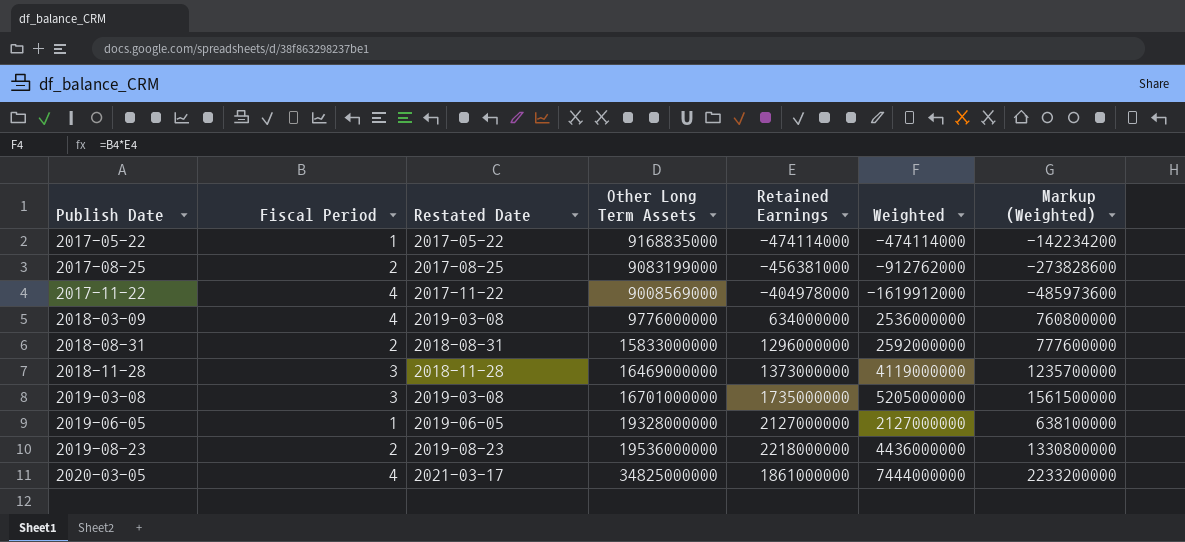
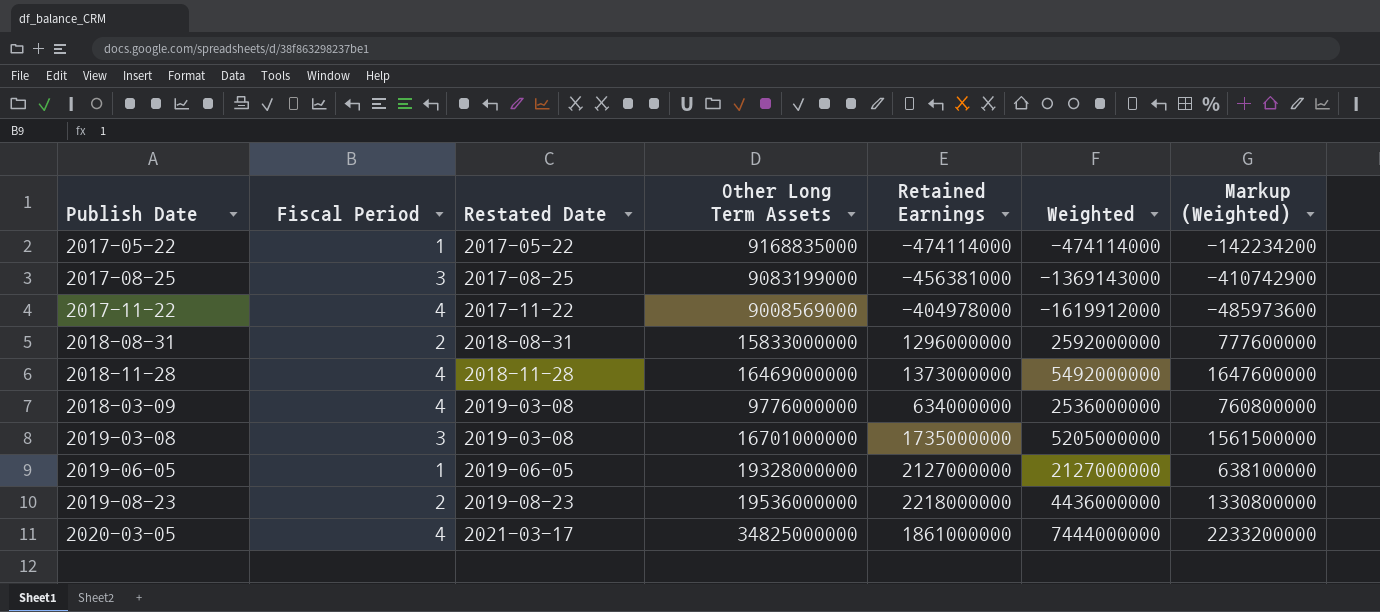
row order: Publish Date ascending -> Restated Date ascending
2017-08-25 | Fiscal Period: 2 -> 3
2017-08-25 | Weighted: -912762000 -> -1369143000
2017-08-25 | Markup (Weighted): -273828600 -> -410742900
2018-11-28 | Fiscal Period: 3 -> 4
2018-11-28 | Weighted: 4119000000 -> 5492000000
2018-11-28 | Markup (Weighted): 1235700000 -> 1647600000

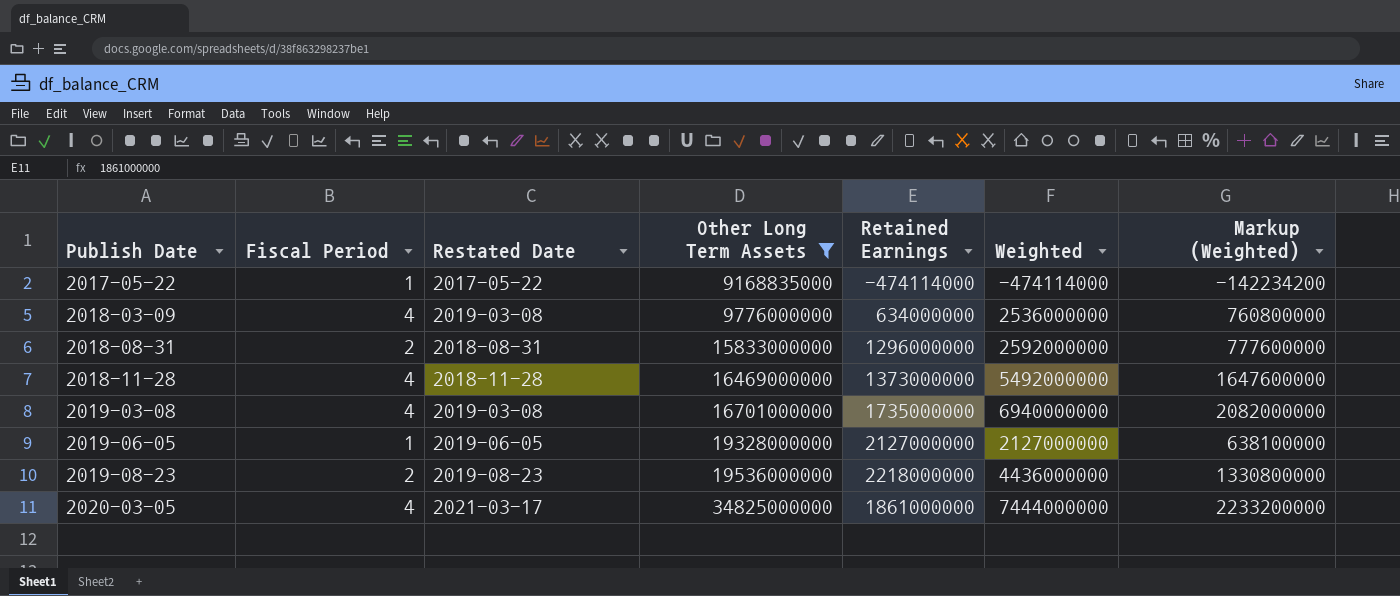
filter: none -> Other Long Term Assets >= 9168835000
row order: Restated Date ascending -> Publish Date ascending
2019-03-08 | Fiscal Period: 3 -> 4
2019-03-08 | Weighted: 5205000000 -> 6940000000
2019-03-08 | Markup (Weighted): 1561500000 -> 2082000000

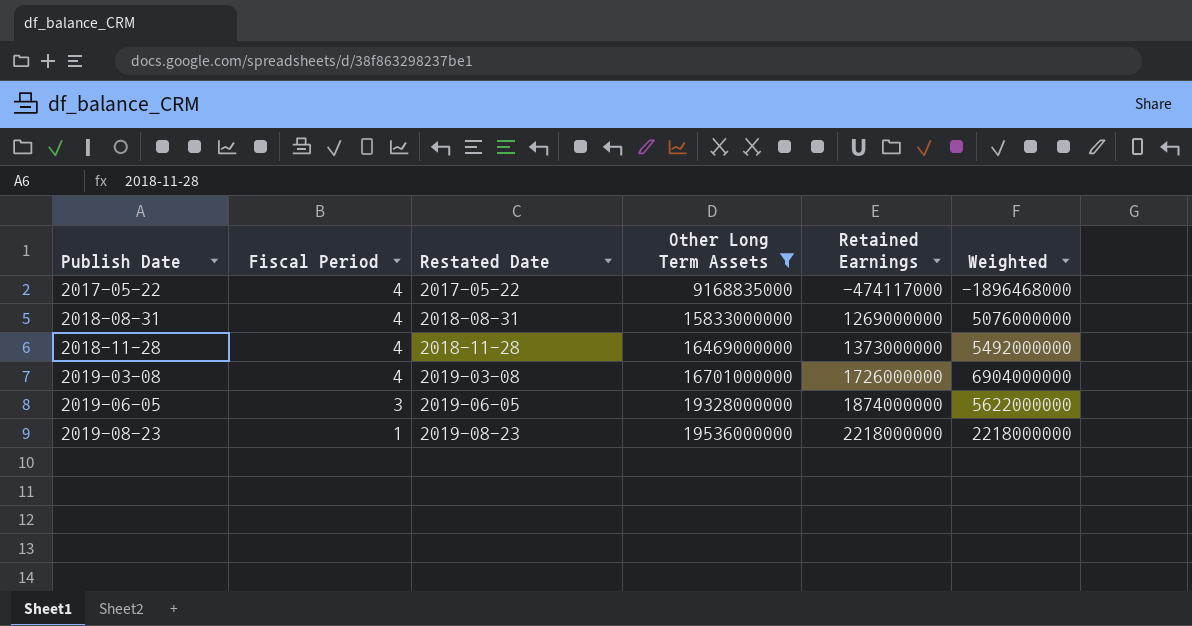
column Markup (Weighted) | formula: [Weighted] * 0.3 -> none
row 2018-03-09: 4 | 2019-03-08 | 9776000000 | 634000000 | 2536000000 | 760800000 -> none
row 2020-03-05: 4 | 2021-03-17 | 34825000000 | 1861000000 | 7444000000 | 2233200000 -> none
2017-05-22 | Fiscal Period: 1 -> 4
2017-05-22 | Retained Earnings: -474114000 -> -474117000
2017-05-22 | Weighted: -474114000 -> -1896468000
2018-08-31 | Fiscal Period: 2 -> 4
2018-08-31 | Retained Earnings: 1296000000 -> 1269000000
2018-08-31 | Weighted: 2592000000 -> 5076000000
2019-03-08 | Retained Earnings: 1735000000 -> 1726000000
2019-03-08 | Weighted: 6940000000 -> 6904000000
2019-06-05 | Fiscal Period: 1 -> 3
2019-06-05 | Retained Earnings: 2127000000 -> 1874000000
2019-06-05 | Weighted: 2127000000 -> 5622000000
2019-08-23 | Fiscal Period: 2 -> 1
2019-08-23 | Weighted: 4436000000 -> 2218000000

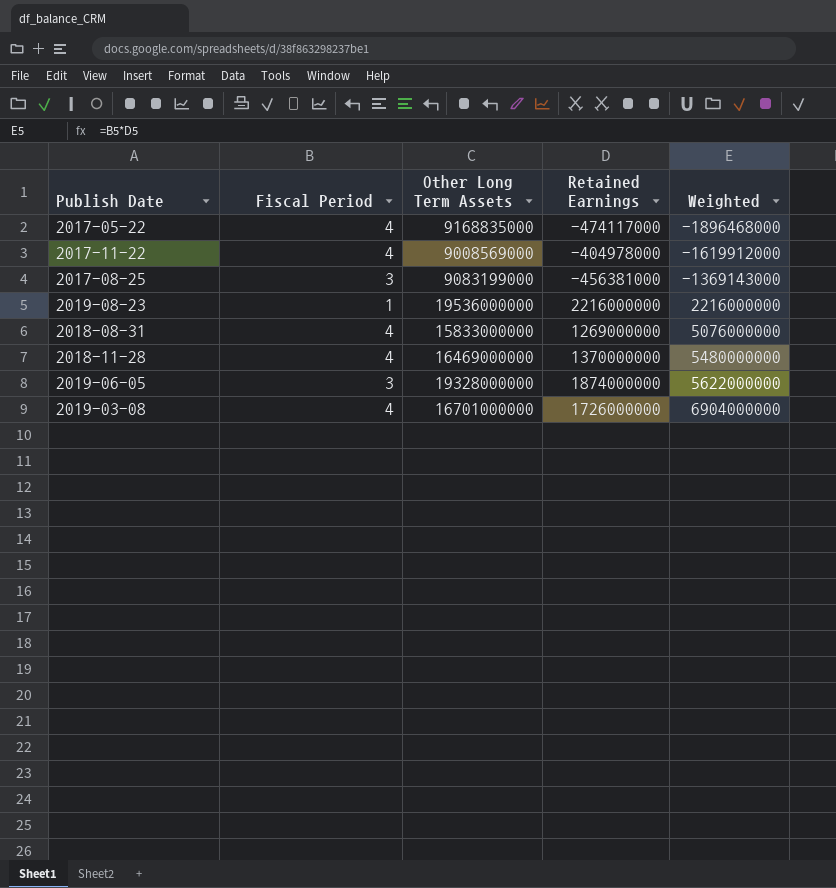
filter: Other Long Term Assets >= 9168835000 -> none
row order: Publish Date ascending -> Weighted ascending
column Restated Date | position: 3 -> none
2019-08-23 | Retained Earnings: 2218000000 -> 2216000000
2019-08-23 | Weighted: 2218000000 -> 2216000000
2018-11-28 | Retained Earnings: 1373000000 -> 1370000000
2018-11-28 | Weighted: 5492000000 -> 5480000000

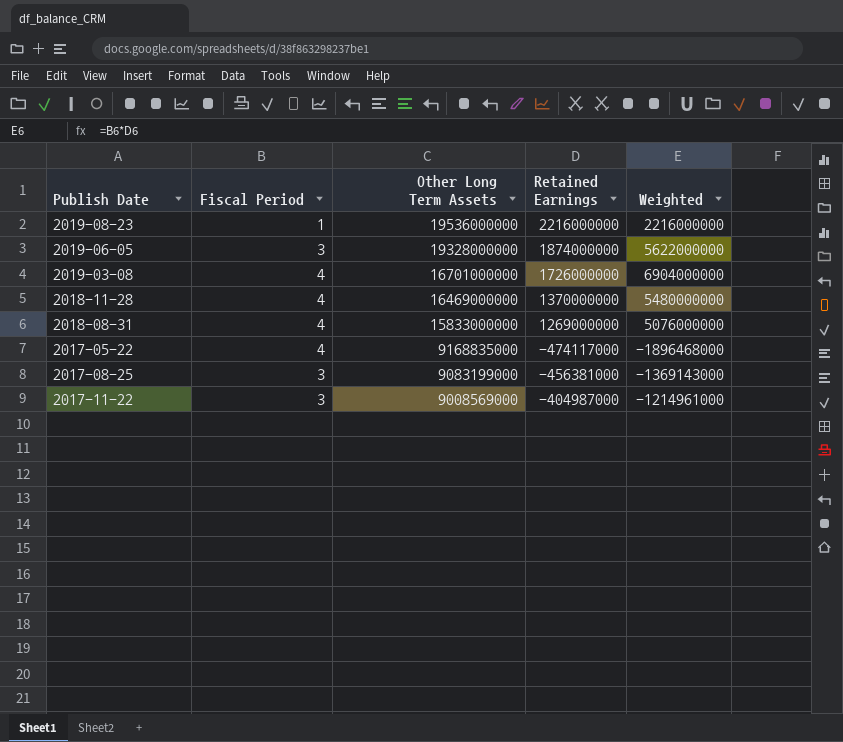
row order: Weighted ascending -> Other Long Term Assets descending
2017-11-22 | Fiscal Period: 4 -> 3
2017-11-22 | Retained Earnings: -404978000 -> -404987000
2017-11-22 | Weighted: -1619912000 -> -1214961000

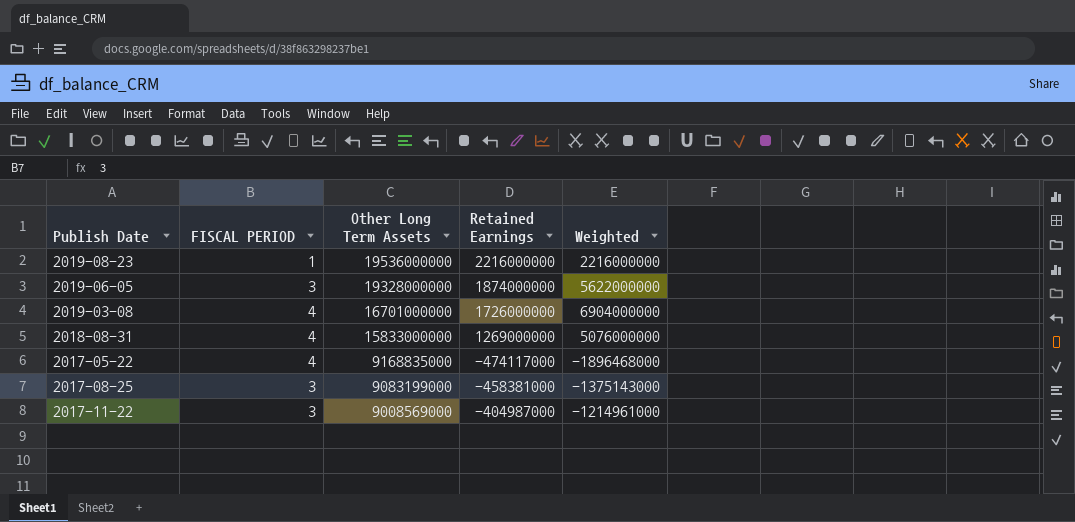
column name: Fiscal Period -> FISCAL PERIOD
row 2018-11-28: 4 | 16469000000 | 1370000000 | 5480000000 -> none
2017-08-25 | Retained Earnings: -456381000 -> -458381000
2017-08-25 | Weighted: -1369143000 -> -1375143000

